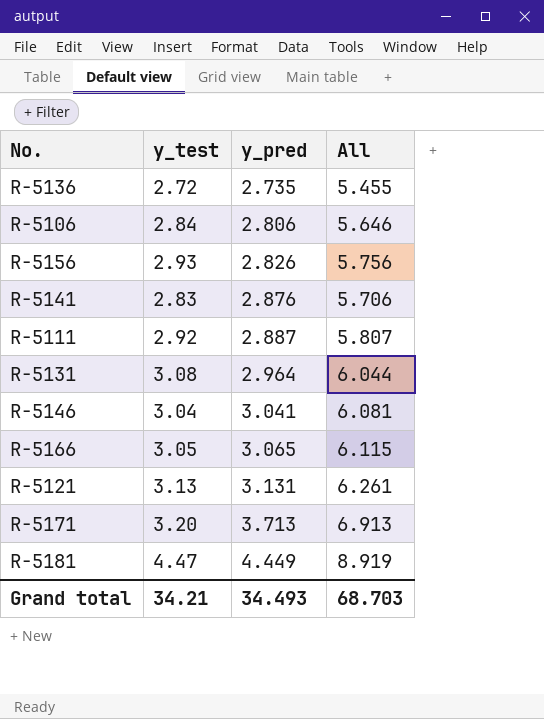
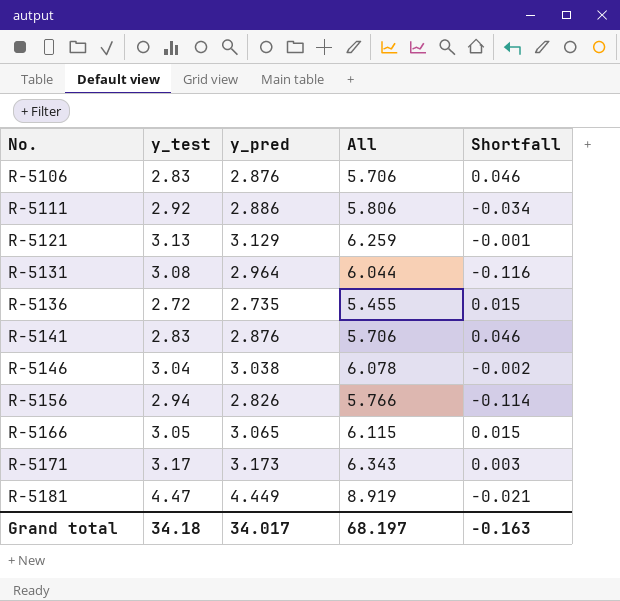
row order: y_pred ascending -> No. ascending
column Shortfall | formula: none -> [y_pred] - [y_test]
R-5106 | y_test: 2.84 -> 2.83
R-5106 | y_pred: 2.806 -> 2.876
R-5106 | All: 5.646 -> 5.706
R-5111 | y_pred: 2.887 -> 2.886
R-5111 | All: 5.807 -> 5.806
R-5121 | y_pred: 3.131 -> 3.129
R-5121 | All: 6.261 -> 6.259
R-5146 | y_pred: 3.041 -> 3.038
R-5146 | All: 6.081 -> 6.078
R-5156 | y_test: 2.93 -> 2.94
R-5156 | All: 5.756 -> 5.766
R-5171 | y_test: 3.20 -> 3.17
R-5171 | y_pred: 3.713 -> 3.173
R-5171 | All: 6.913 -> 6.343
Grand total | y_test: 34.21 -> 34.18
Grand total | y_pred: 34.493 -> 34.017
Grand total | All: 68.703 -> 68.197

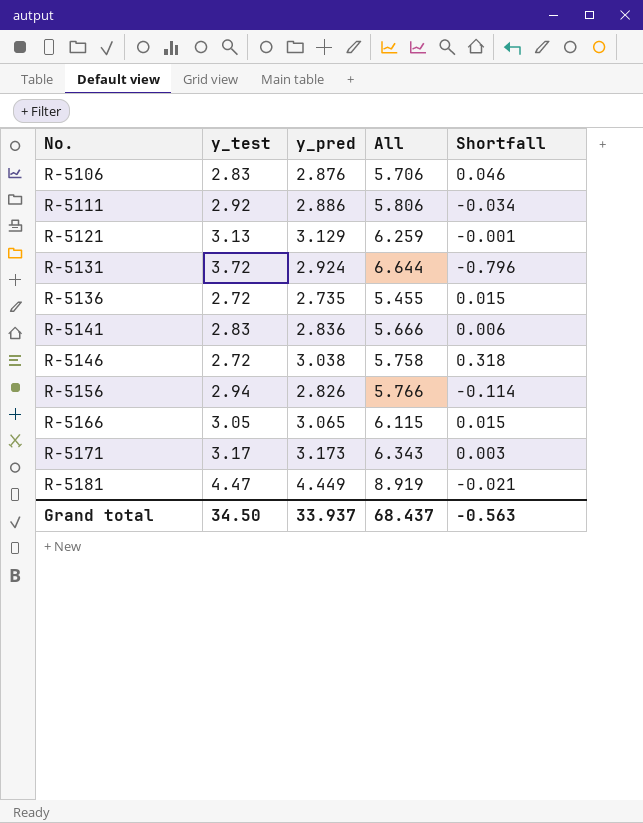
R-5131 | y_test: 3.08 -> 3.72
R-5131 | y_pred: 2.964 -> 2.924
R-5131 | All: 6.044 -> 6.644
R-5131 | Shortfall: -0.116 -> -0.796
R-5141 | y_pred: 2.876 -> 2.836
R-5141 | All: 5.706 -> 5.666
R-5141 | Shortfall: 0.046 -> 0.006
R-5146 | y_test: 3.04 -> 2.72
R-5146 | All: 6.078 -> 5.758
R-5146 | Shortfall: -0.002 -> 0.318
Grand total | y_test: 34.18 -> 34.50
Grand total | y_pred: 34.017 -> 33.937
Grand total | All: 68.197 -> 68.437
Grand total | Shortfall: -0.163 -> -0.563

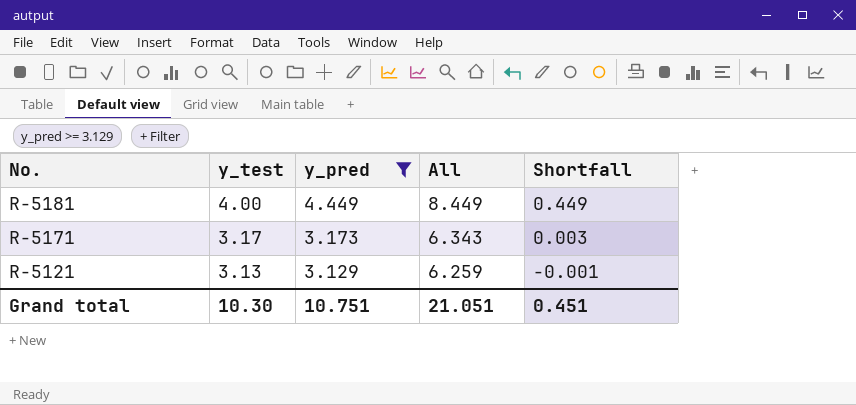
filter: none -> y_pred >= 3.129
row order: No. ascending -> No. descending
R-5181 | y_test: 4.47 -> 4.00
R-5181 | All: 8.919 -> 8.449
R-5181 | Shortfall: -0.021 -> 0.449
Grand total | y_test: 34.50 -> 10.30
Grand total | y_pred: 33.937 -> 10.751
Grand total | All: 68.437 -> 21.051
Grand total | Shortfall: -0.563 -> 0.451

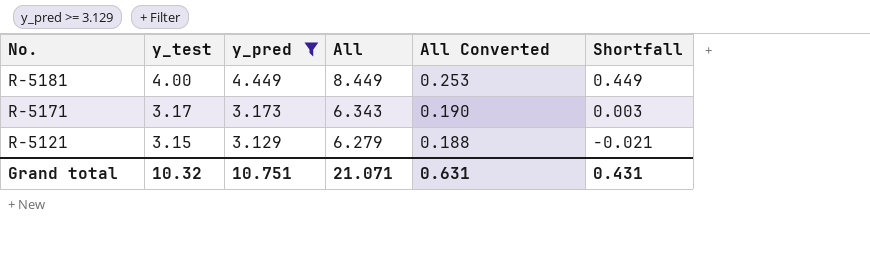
column All Converted | formula: none -> [All] * 0.03
R-5121 | y_test: 3.13 -> 3.15
R-5121 | All: 6.259 -> 6.279
R-5121 | Shortfall: -0.001 -> -0.021
Grand total | y_test: 10.30 -> 10.32
Grand total | All: 21.051 -> 21.071
Grand total | Shortfall: 0.451 -> 0.431

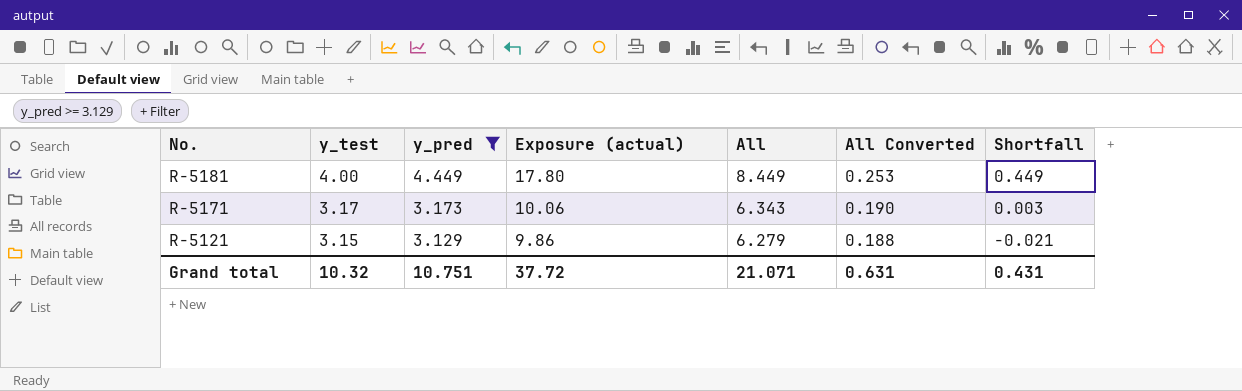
column Exposure (actual) | formula: none -> [y_test] * [y_pred]

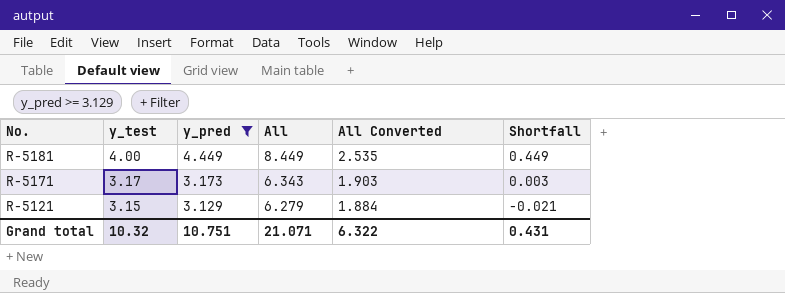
column Exposure (actual) | formula: [y_test] * [y_pred] -> none
column All Converted | formula: [All] * 0.03 -> [All] * 0.3
Grand total | All Converted: 0.631 -> 6.322

